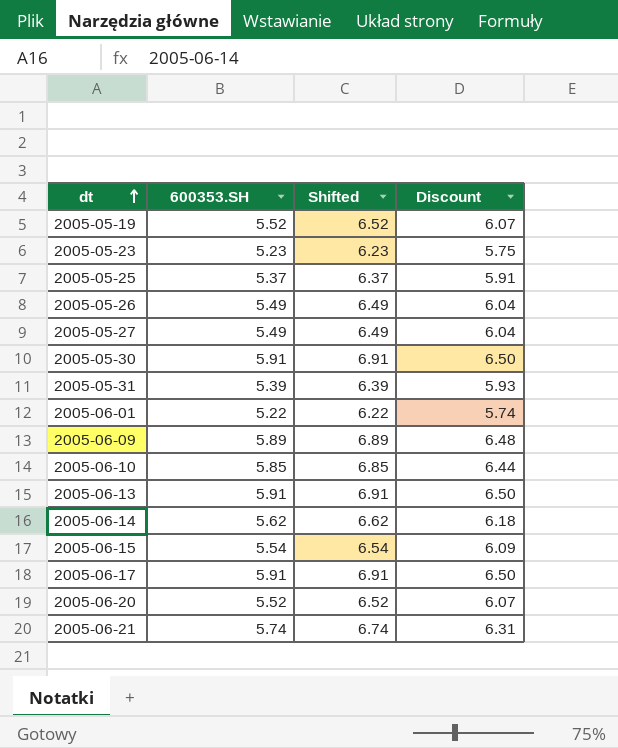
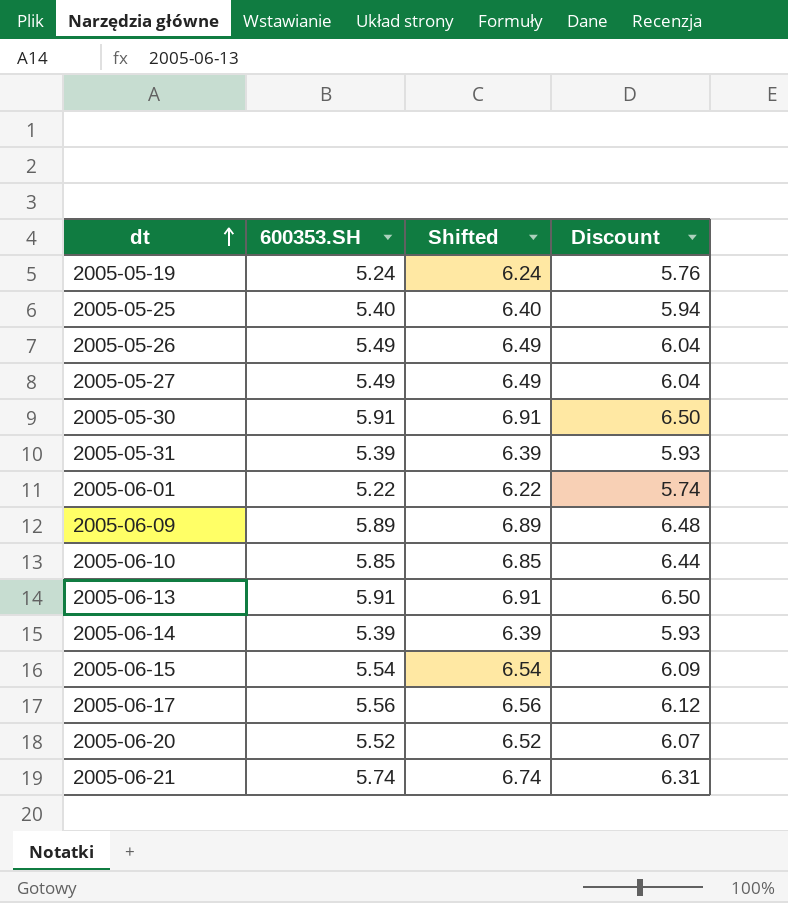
row 2005-05-23: 5.23 | 6.23 | 5.75 -> none
2005-05-19 | 600353.SH: 5.52 -> 5.24
2005-05-19 | Shifted: 6.52 -> 6.24
2005-05-19 | Discount: 6.07 -> 5.76
2005-05-25 | 600353.SH: 5.37 -> 5.40
2005-05-25 | Shifted: 6.37 -> 6.40
2005-05-25 | Discount: 5.91 -> 5.94
2005-06-14 | 600353.SH: 5.62 -> 5.39
2005-06-14 | Shifted: 6.62 -> 6.39
2005-06-14 | Discount: 6.18 -> 5.93
2005-06-17 | 600353.SH: 5.91 -> 5.56
2005-06-17 | Shifted: 6.91 -> 6.56
2005-06-17 | Discount: 6.50 -> 6.12

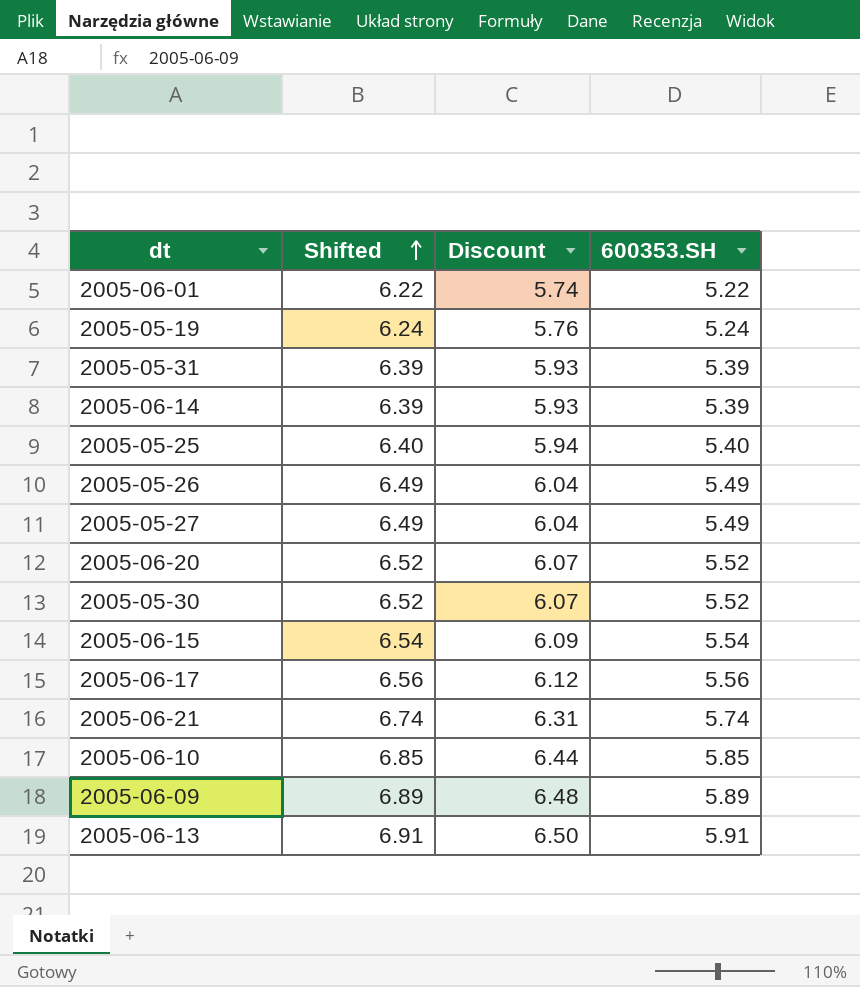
row order: dt ascending -> Shifted ascending
column 600353.SH | position: 2 -> 4
2005-05-30 | Shifted: 6.91 -> 6.52
2005-05-30 | Discount: 6.50 -> 6.07
2005-05-30 | 600353.SH: 5.91 -> 5.52

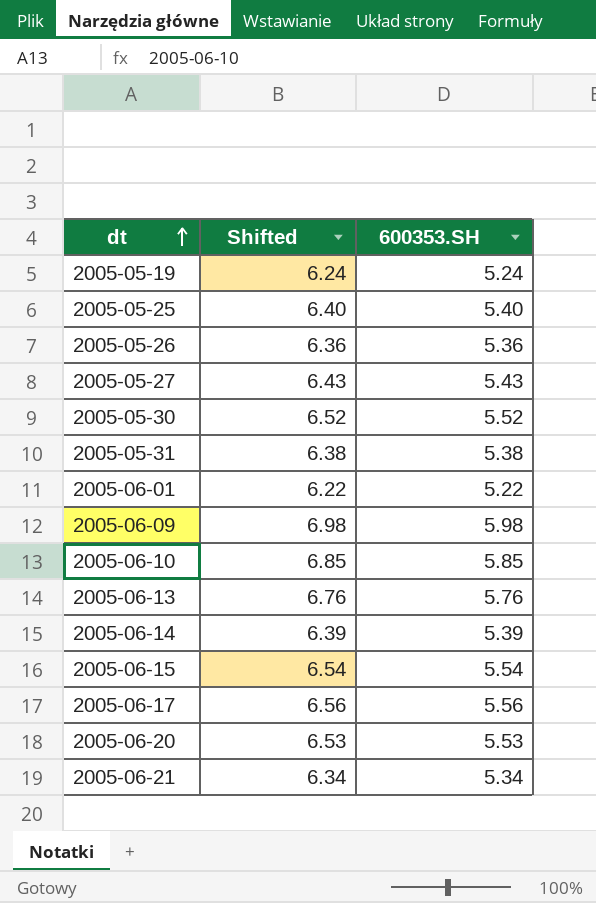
row order: Shifted ascending -> dt ascending
column Discount | formula: [600353.SH] * 1.1 -> none
2005-05-26 | Shifted: 6.49 -> 6.36
2005-05-26 | 600353.SH: 5.49 -> 5.36
2005-05-27 | Shifted: 6.49 -> 6.43
2005-05-27 | 600353.SH: 5.49 -> 5.43
2005-05-31 | Shifted: 6.39 -> 6.38
2005-05-31 | 600353.SH: 5.39 -> 5.38
2005-06-09 | Shifted: 6.89 -> 6.98
2005-06-09 | 600353.SH: 5.89 -> 5.98
2005-06-13 | Shifted: 6.91 -> 6.76
2005-06-13 | 600353.SH: 5.91 -> 5.76
2005-06-20 | Shifted: 6.52 -> 6.53
2005-06-20 | 600353.SH: 5.52 -> 5.53
2005-06-21 | Shifted: 6.74 -> 6.34
2005-06-21 | 600353.SH: 5.74 -> 5.34

